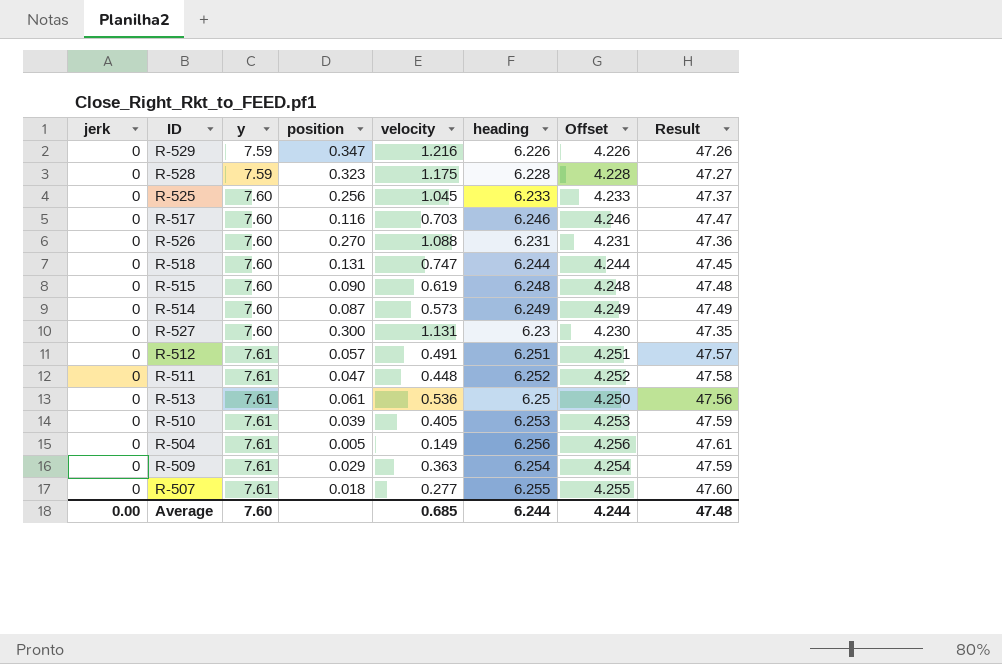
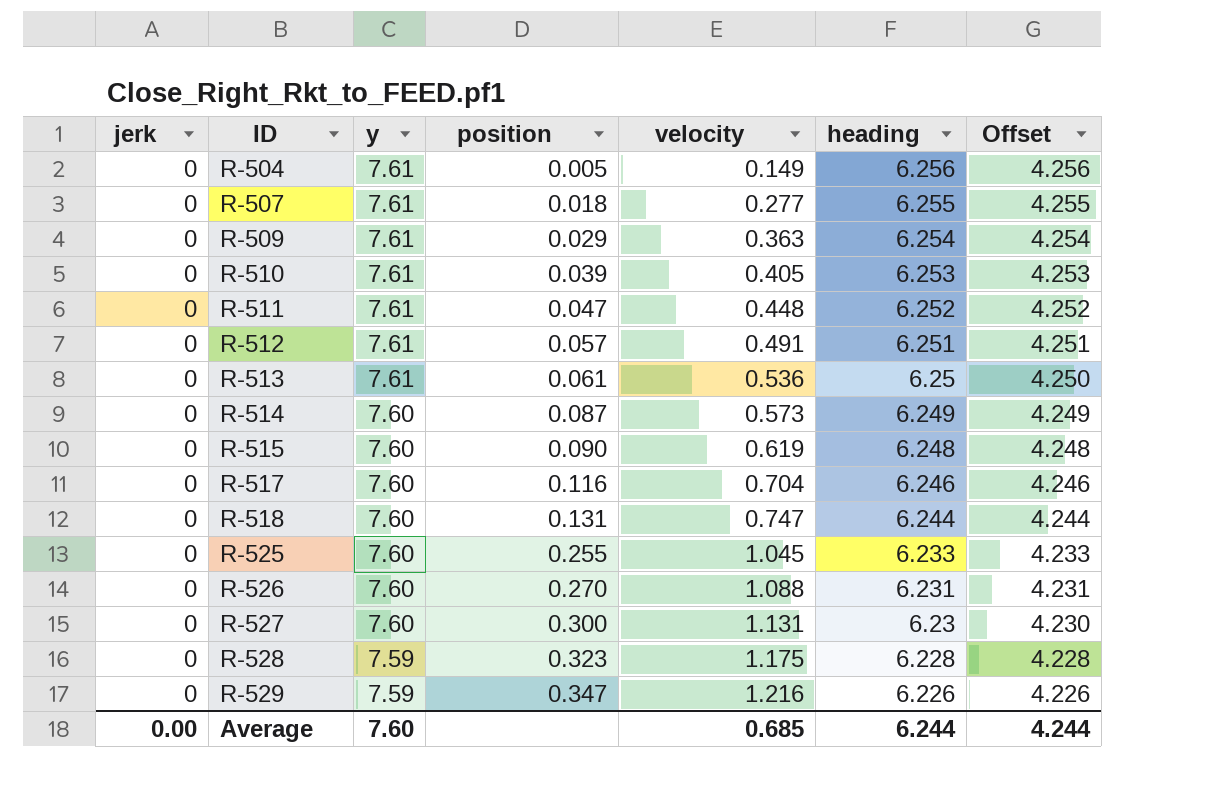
row order: y ascending -> ID ascending
column Result | formula: [y] * [heading] -> none
R-517 | velocity: 0.703 -> 0.704
R-525 | position: 0.256 -> 0.255

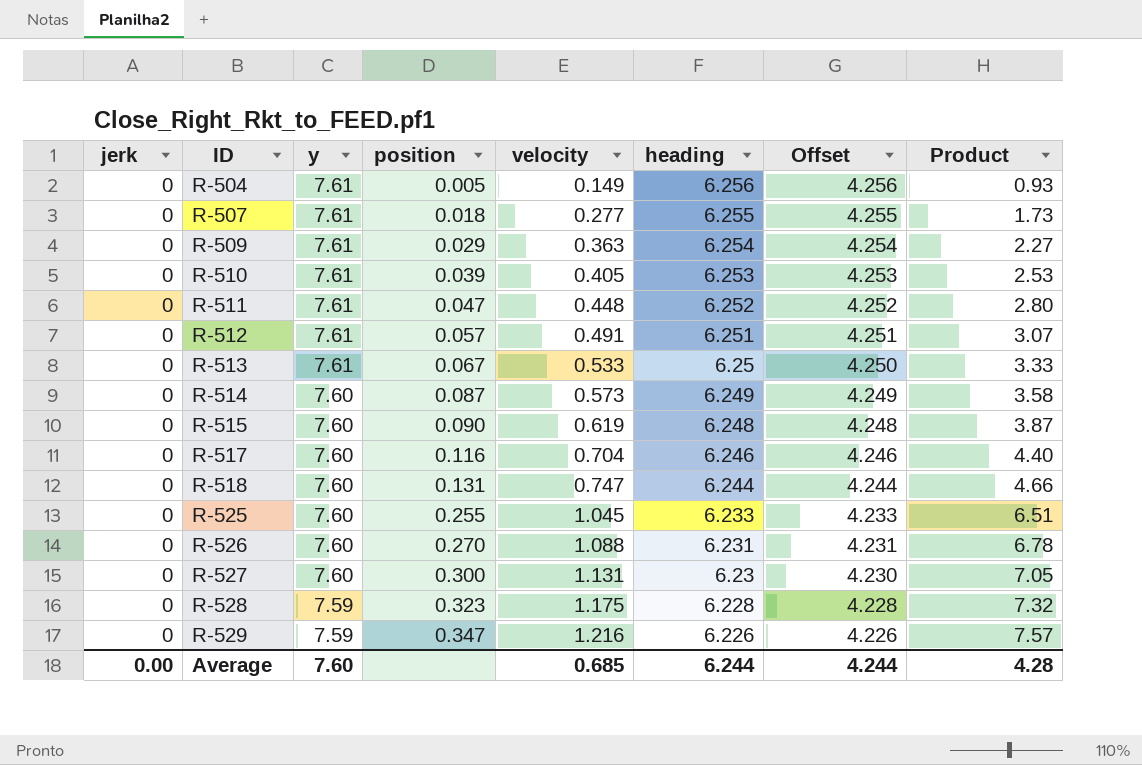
column Product | formula: none -> [velocity] * [heading]
R-513 | position: 0.061 -> 0.067
R-513 | velocity: 0.536 -> 0.533

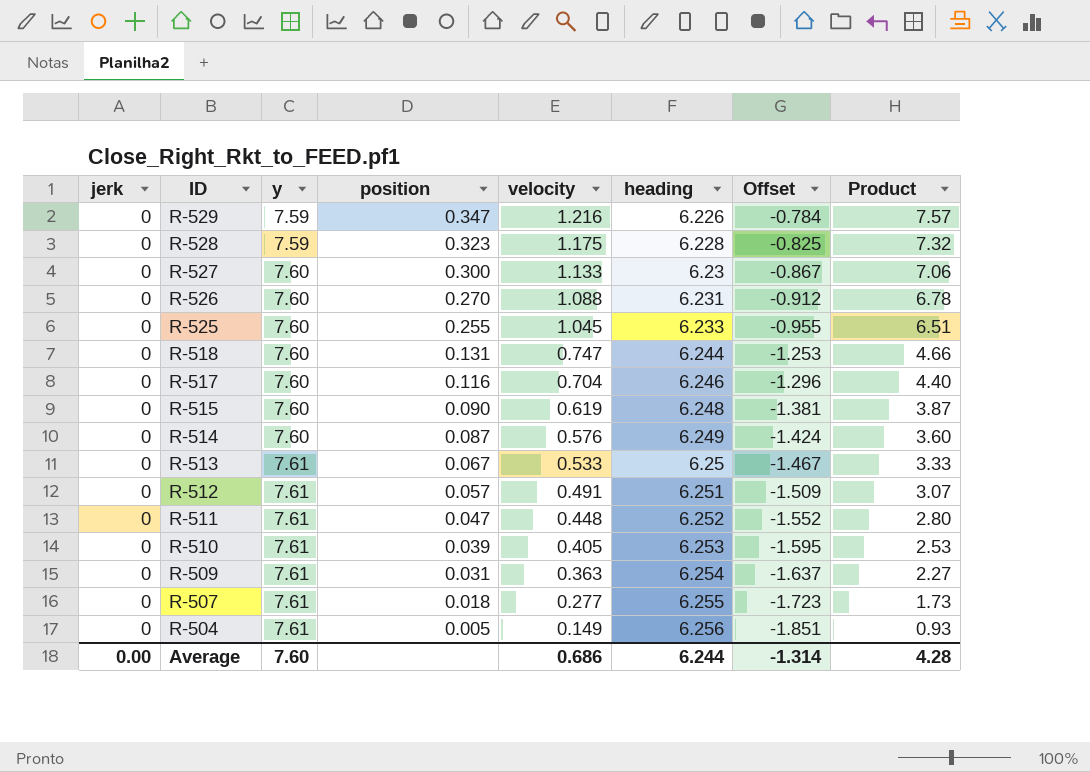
row order: ID ascending -> ID descending
column Offset | formula: [heading] - 2 -> [velocity] - 2
R-527 | velocity: 1.131 -> 1.133
R-527 | Product: 7.05 -> 7.06
R-514 | velocity: 0.573 -> 0.576
R-514 | Product: 3.58 -> 3.60
R-509 | position: 0.029 -> 0.031
Average | velocity: 0.685 -> 0.686
Average | Offset: 4.244 -> -1.314

